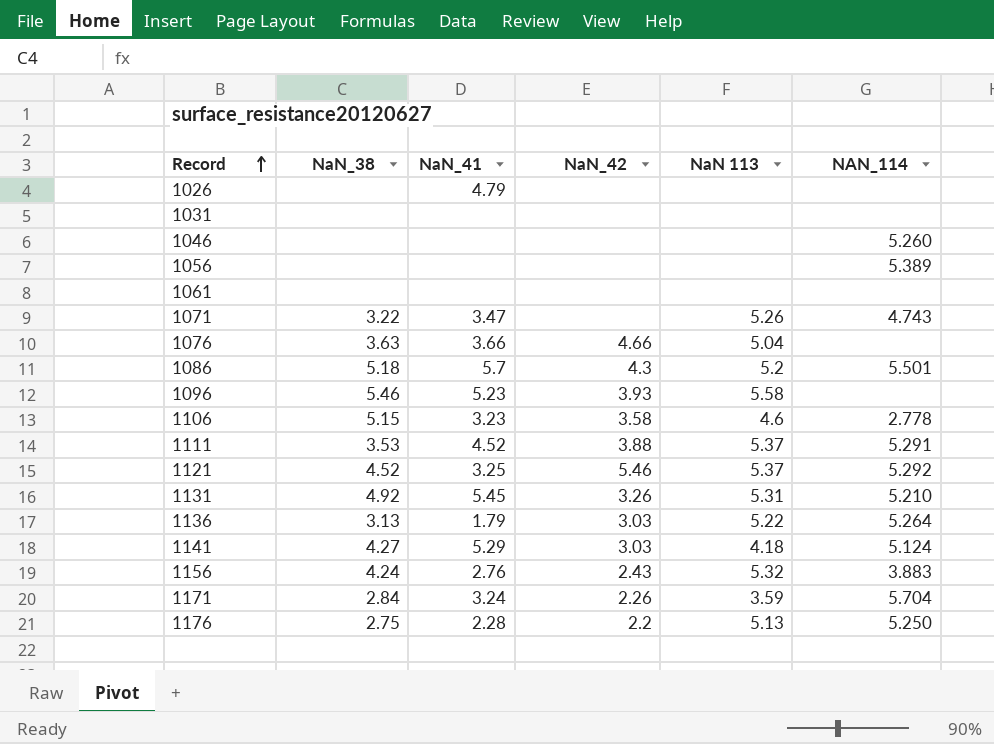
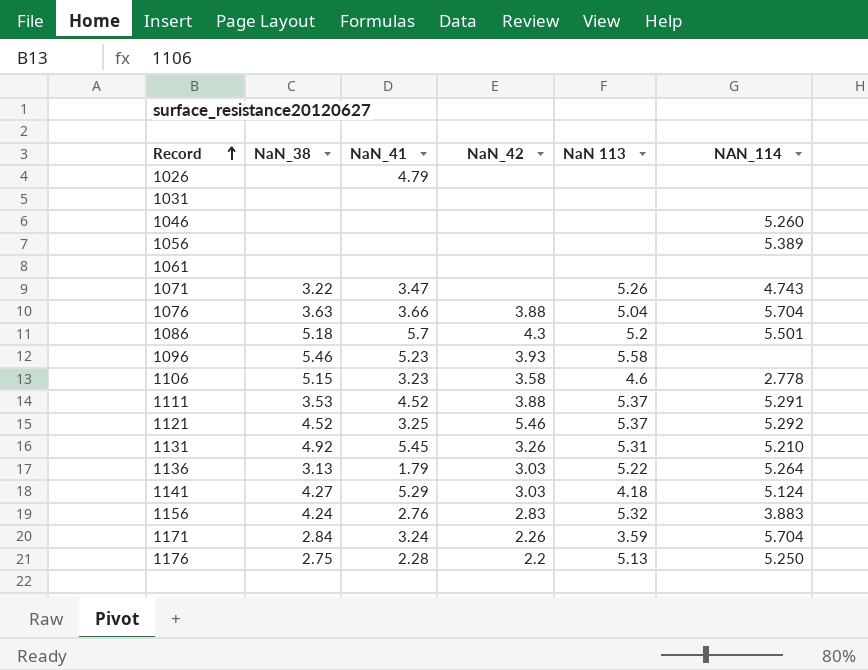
1076 | NaN_42: 4.66 -> 3.88
1076 | NAN_114: none -> 5.704
1156 | NaN_42: 2.43 -> 2.83

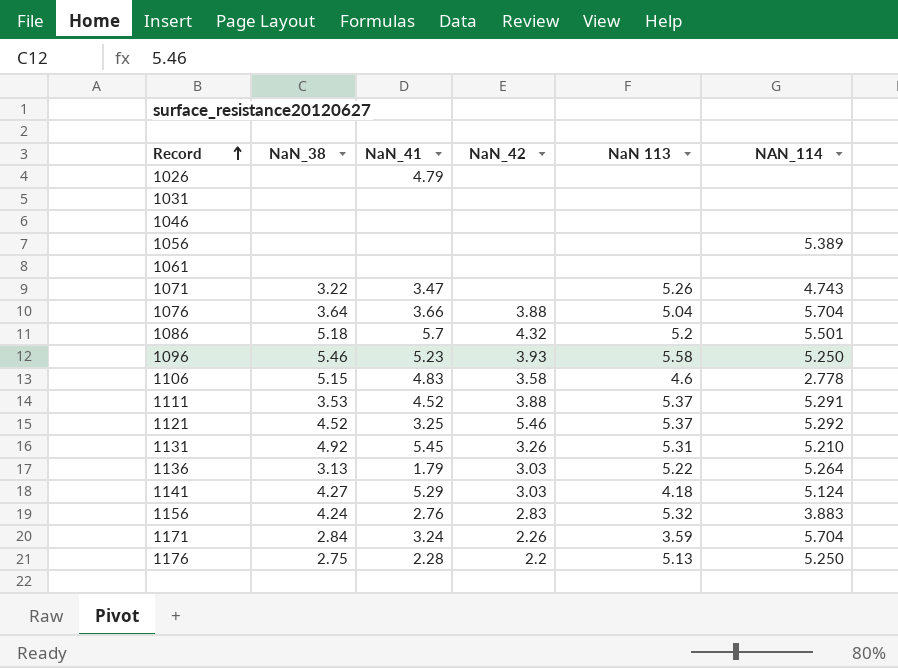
1046 | NAN_114: 5.260 -> none
1076 | NaN_38: 3.63 -> 3.64
1086 | NaN_42: 4.3 -> 4.32
1096 | NAN_114: none -> 5.250
1106 | NaN_41: 3.23 -> 4.83

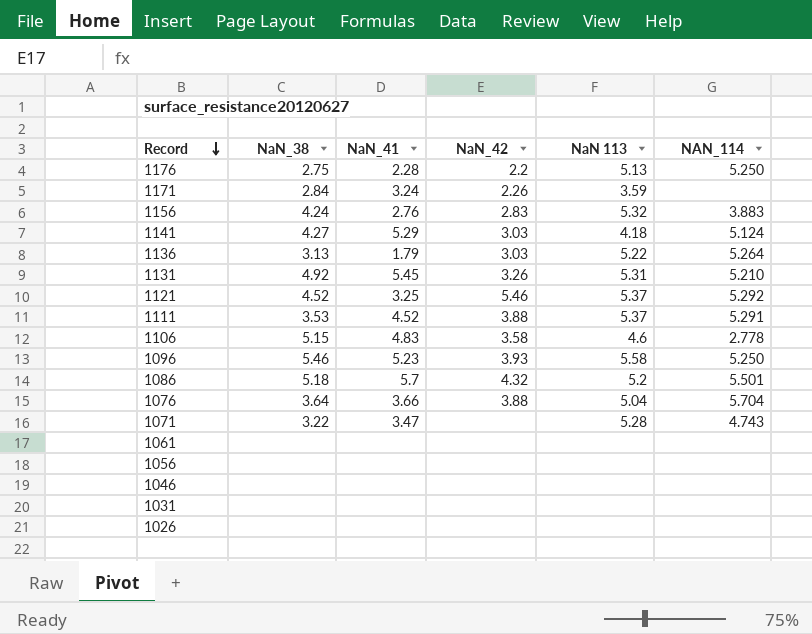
row order: Record ascending -> Record descending
1171 | NAN_114: 5.704 -> none
1071 | NaN 113: 5.26 -> 5.28
1056 | NAN_114: 5.389 -> none
1026 | NaN_41: 4.79 -> none

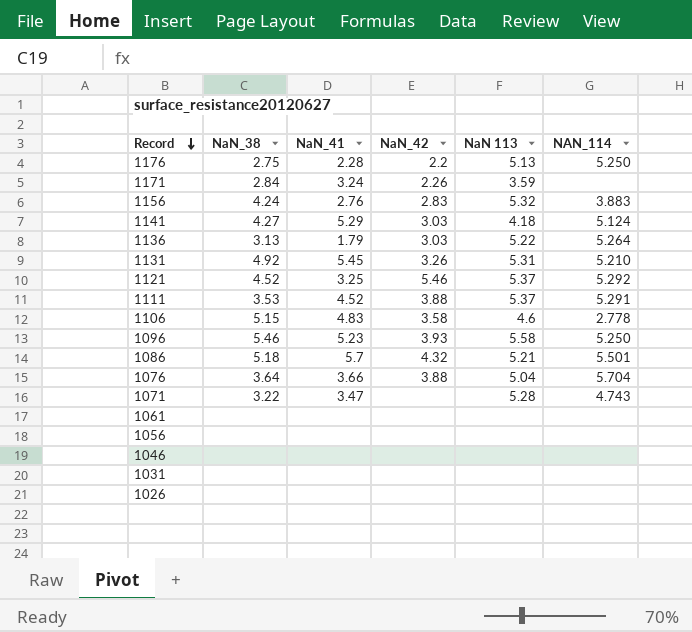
1086 | NaN 113: 5.2 -> 5.21

